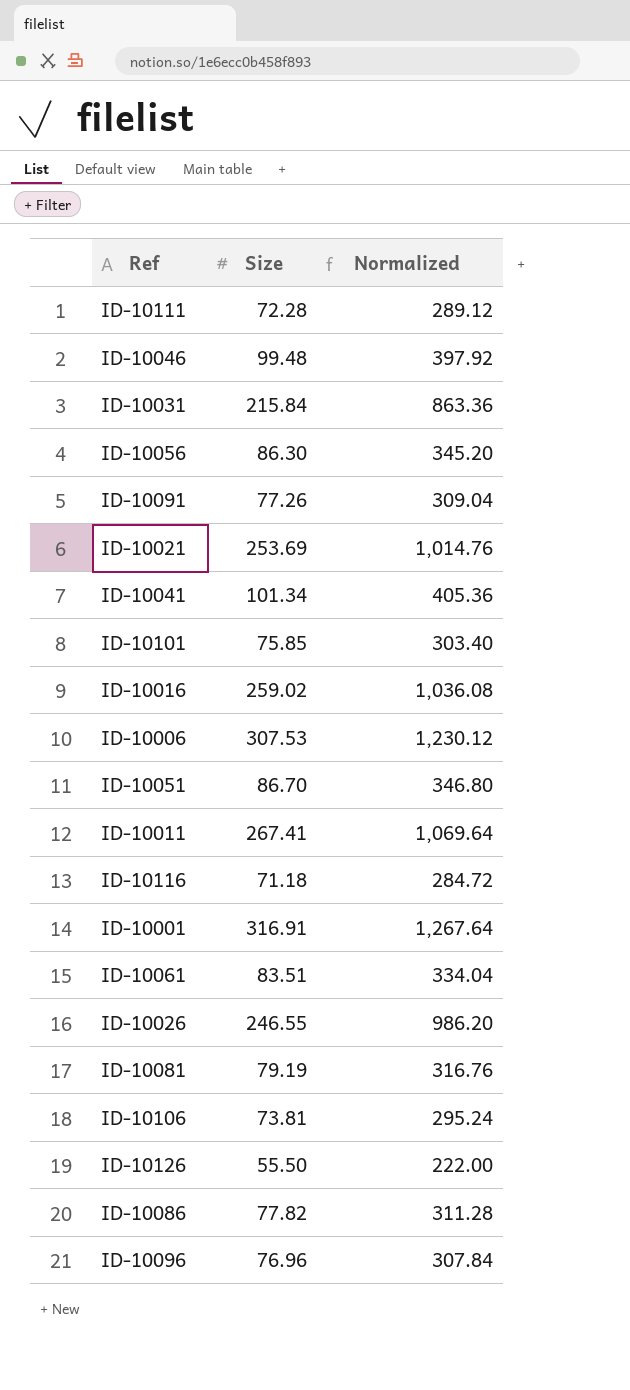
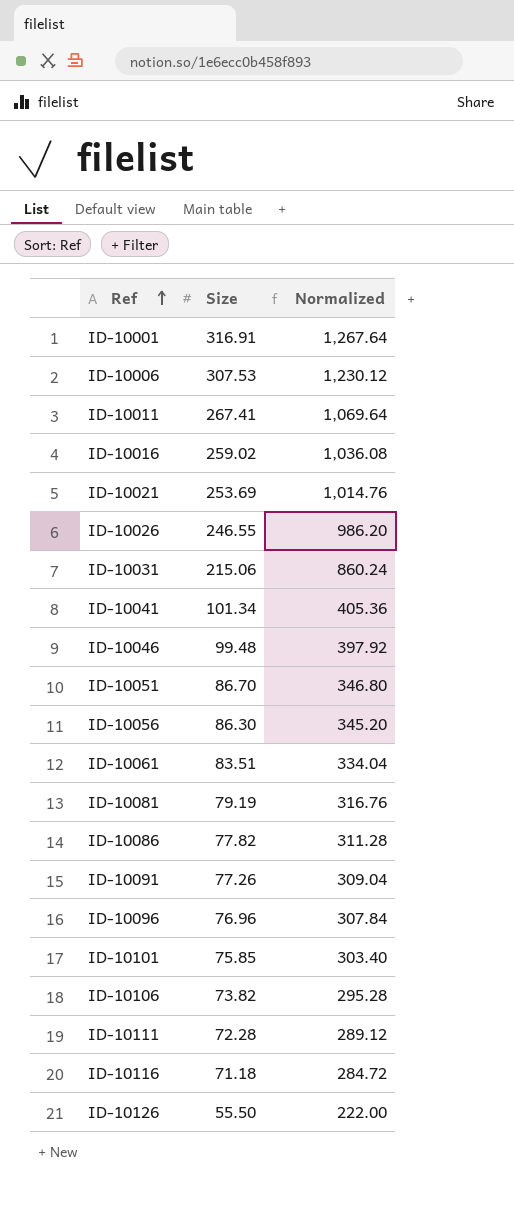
row order: none -> Ref ascending
ID-10031 | Size: 215.84 -> 215.06
ID-10031 | Normalized: 863.36 -> 860.24
ID-10106 | Size: 73.81 -> 73.82
ID-10106 | Normalized: 295.24 -> 295.28

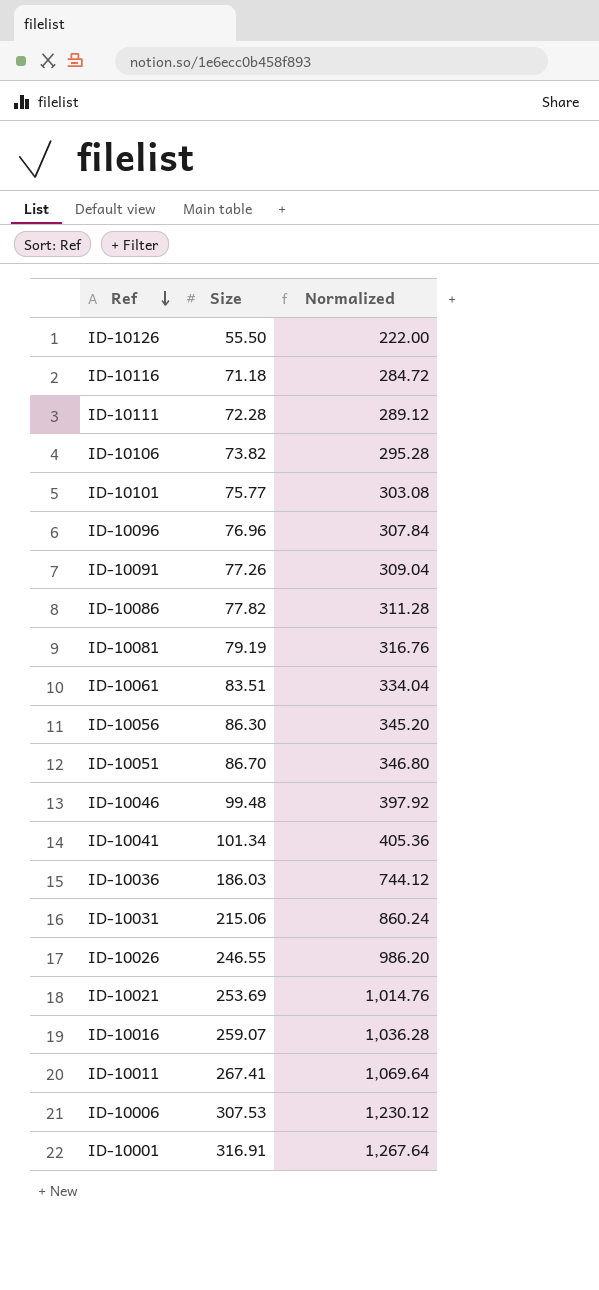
row order: Ref ascending -> Ref descending
ID-10101 | Size: 75.85 -> 75.77
ID-10101 | Normalized: 303.40 -> 303.08
row ID-10036: none -> 186.03 | 744.12
ID-10016 | Size: 259.02 -> 259.07
ID-10016 | Normalized: 1,036.08 -> 1,036.28

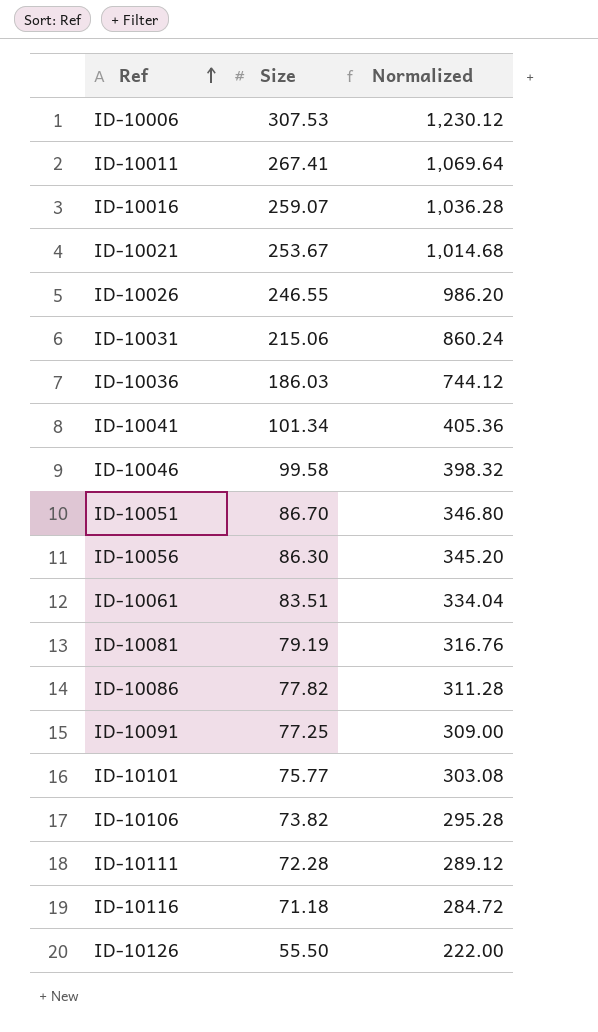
row order: Ref descending -> Ref ascending
row ID-10096: 76.96 | 307.84 -> none
row ID-10001: 316.91 | 1,267.64 -> none
ID-10021 | Size: 253.69 -> 253.67
ID-10021 | Normalized: 1,014.76 -> 1,014.68
ID-10046 | Size: 99.48 -> 99.58
ID-10046 | Normalized: 397.92 -> 398.32
ID-10091 | Size: 77.26 -> 77.25
ID-10091 | Normalized: 309.04 -> 309.00

